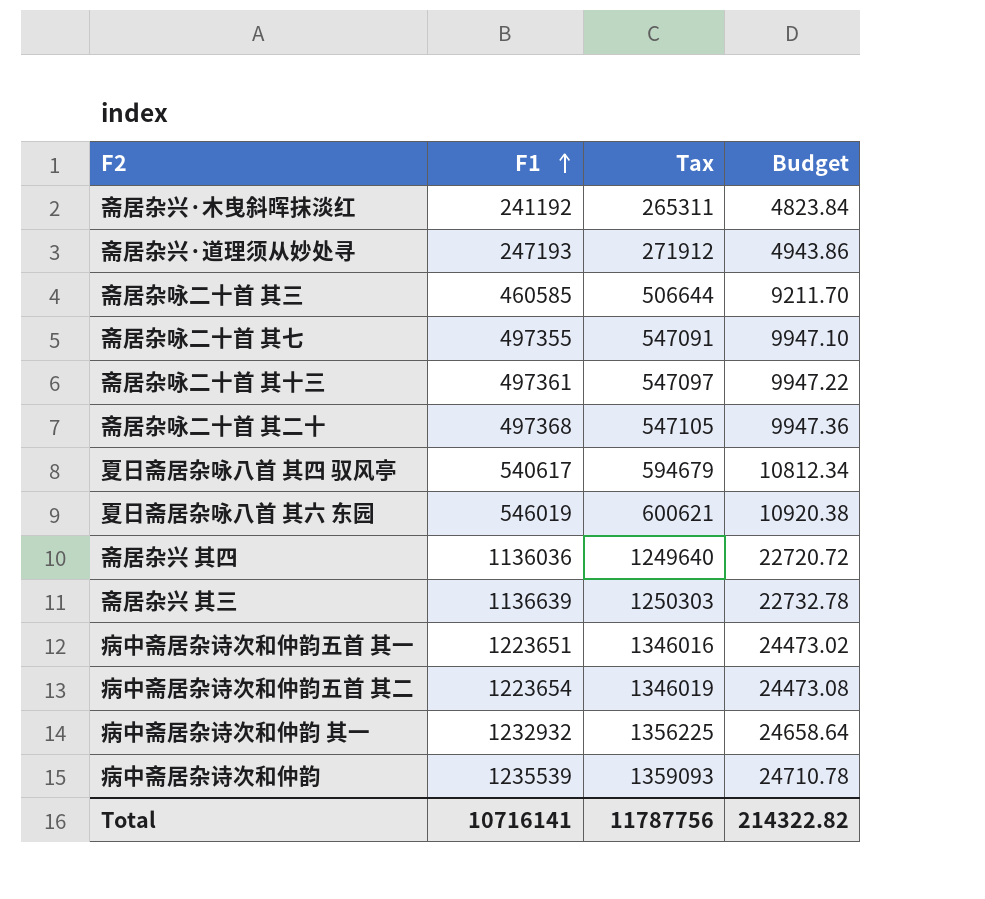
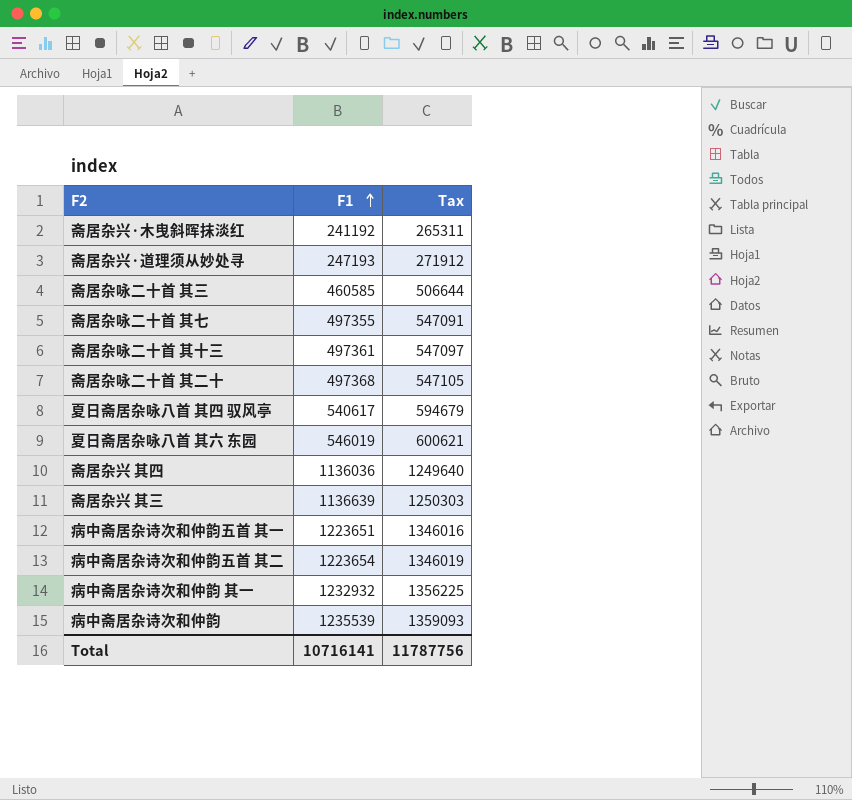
column Budget | formula: [F1] * 0.02 -> none

